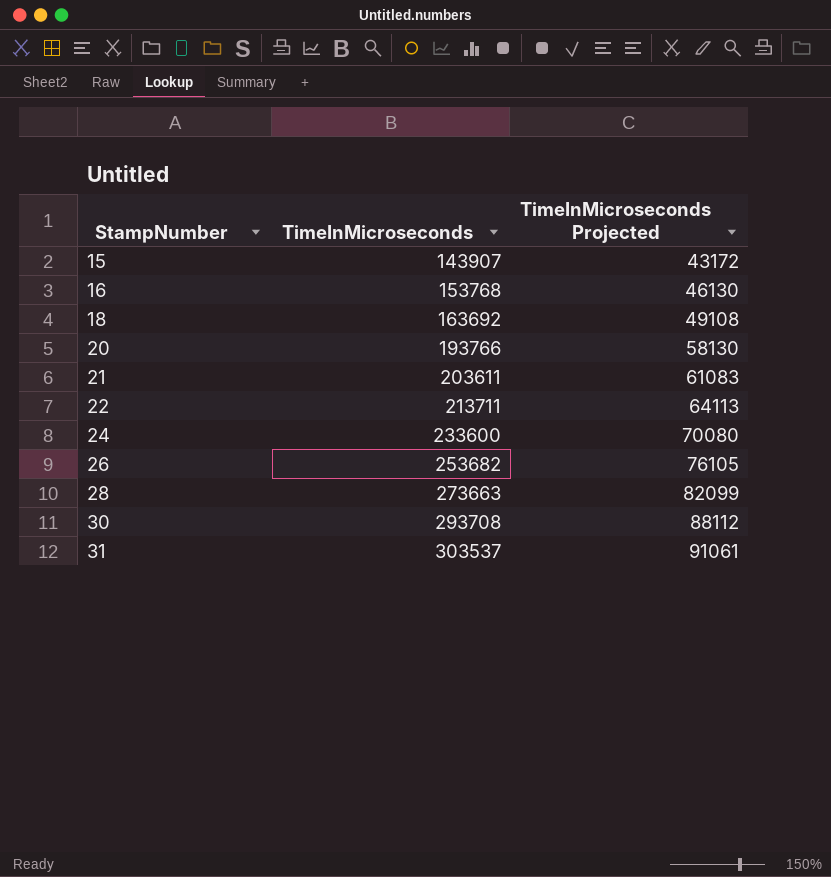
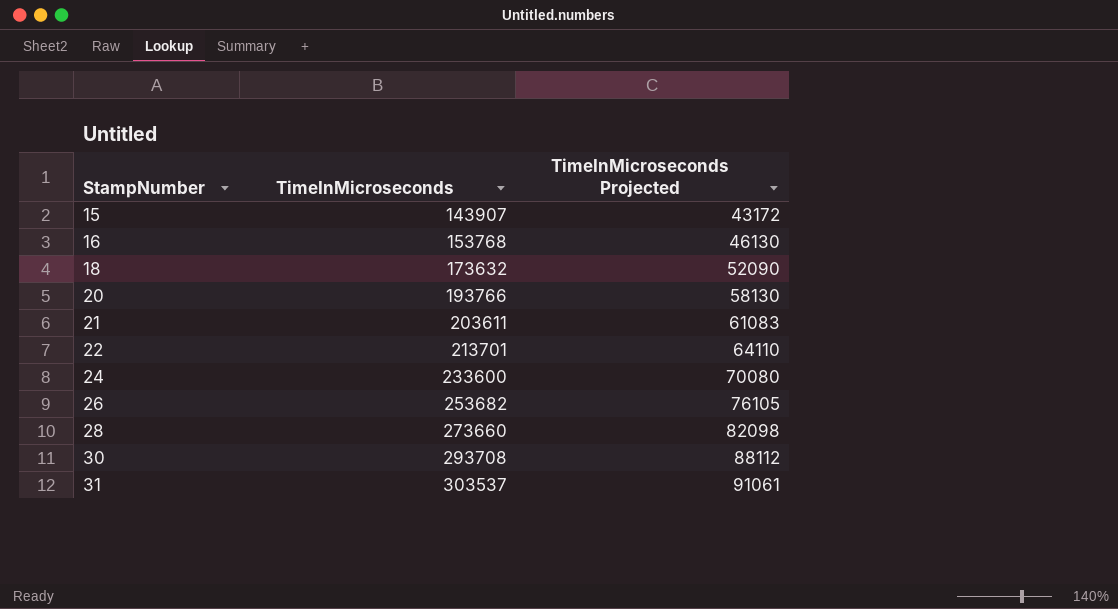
18 | TimeInMicroseconds: 163692 -> 173632
18 | TimeInMicroseconds Projected: 49108 -> 52090
22 | TimeInMicroseconds: 213711 -> 213701
22 | TimeInMicroseconds Projected: 64113 -> 64110
28 | TimeInMicroseconds: 273663 -> 273660
28 | TimeInMicroseconds Projected: 82099 -> 82098

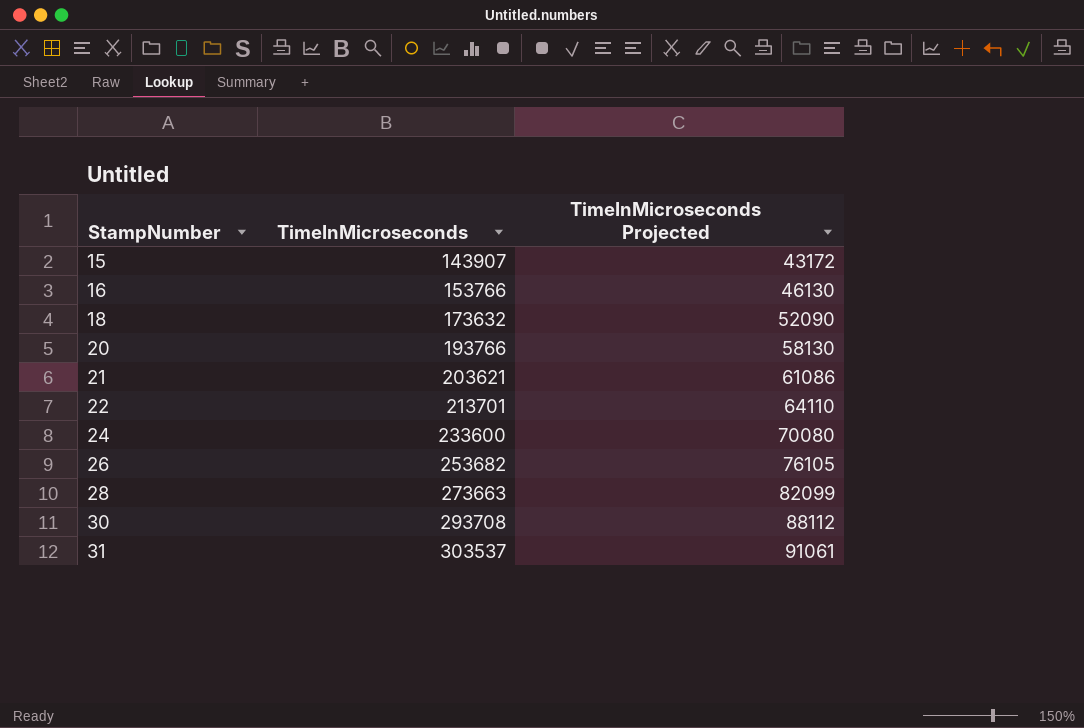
16 | TimeInMicroseconds: 153768 -> 153766
21 | TimeInMicroseconds: 203611 -> 203621
21 | TimeInMicroseconds Projected: 61083 -> 61086
28 | TimeInMicroseconds: 273660 -> 273663
28 | TimeInMicroseconds Projected: 82098 -> 82099

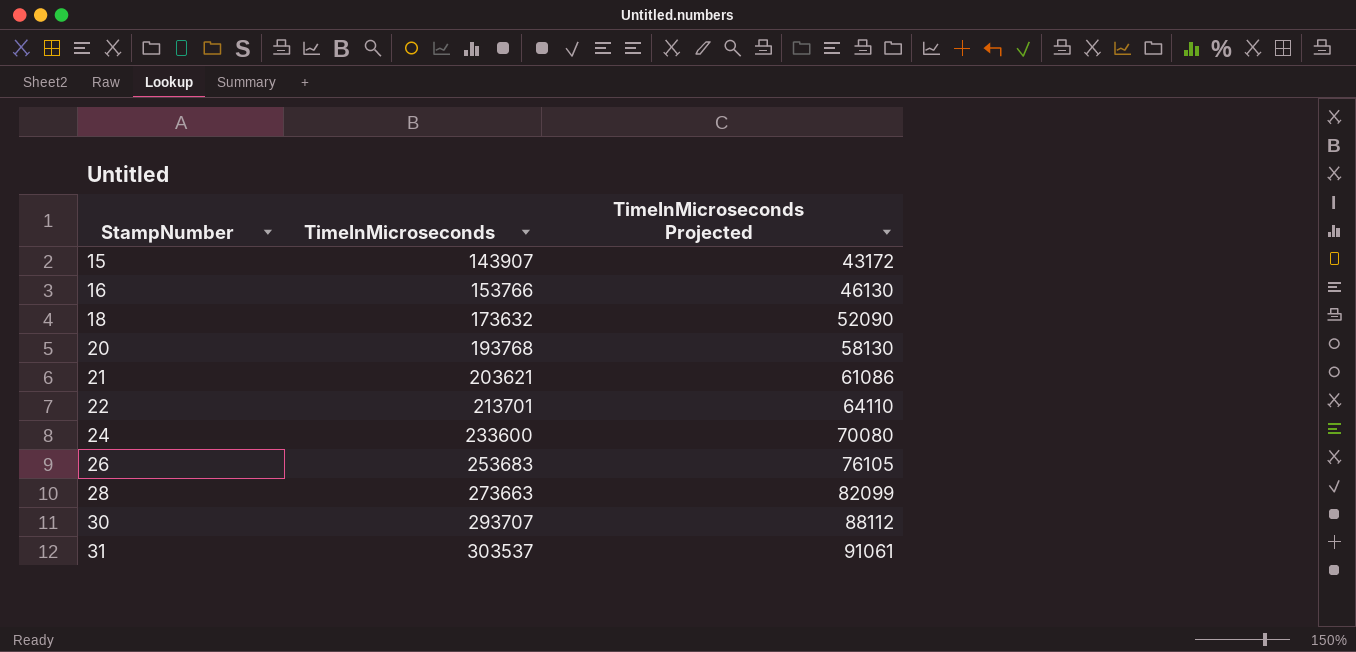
20 | TimeInMicroseconds: 193766 -> 193768
26 | TimeInMicroseconds: 253682 -> 253683
30 | TimeInMicroseconds: 293708 -> 293707

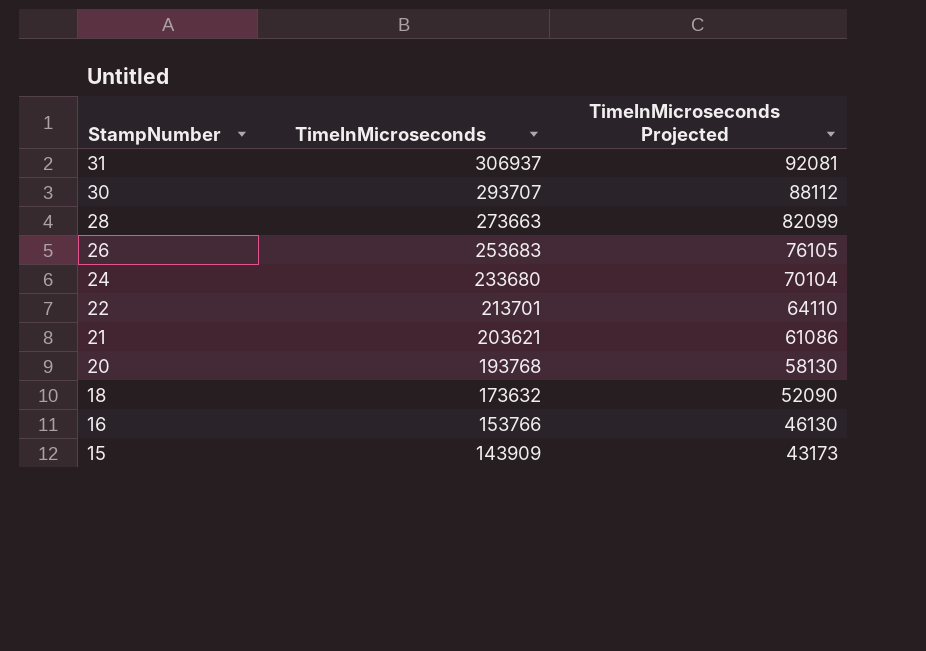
row order: StampNumber ascending -> StampNumber descending
31 | TimeInMicroseconds: 303537 -> 306937
31 | TimeInMicroseconds Projected: 91061 -> 92081
24 | TimeInMicroseconds: 233600 -> 233680
24 | TimeInMicroseconds Projected: 70080 -> 70104
15 | TimeInMicroseconds: 143907 -> 143909
15 | TimeInMicroseconds Projected: 43172 -> 43173

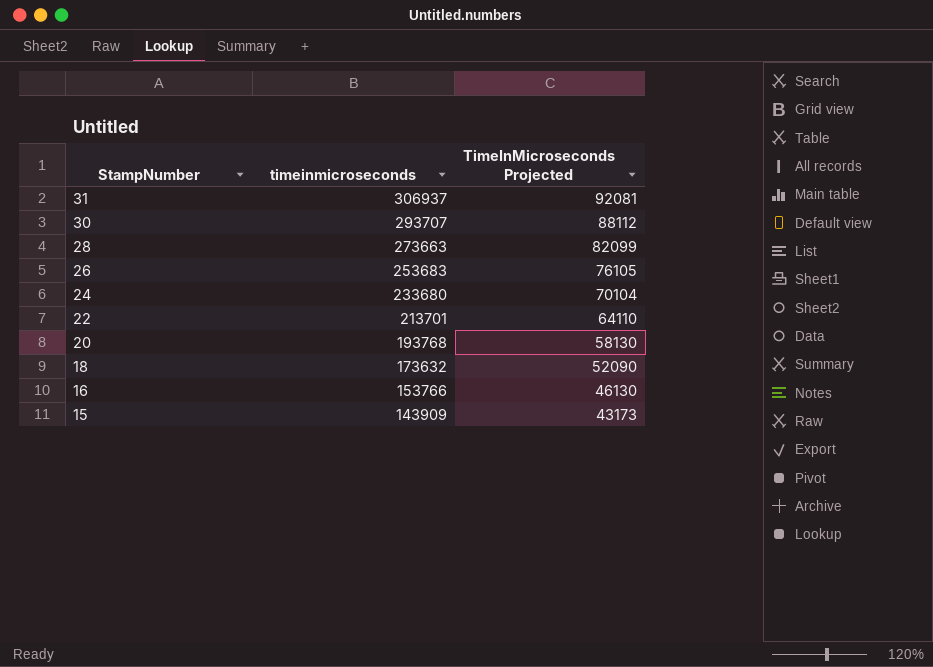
column name: TimeInMicroseconds -> timeinmicroseconds
row 21: 203621 | 61086 -> none

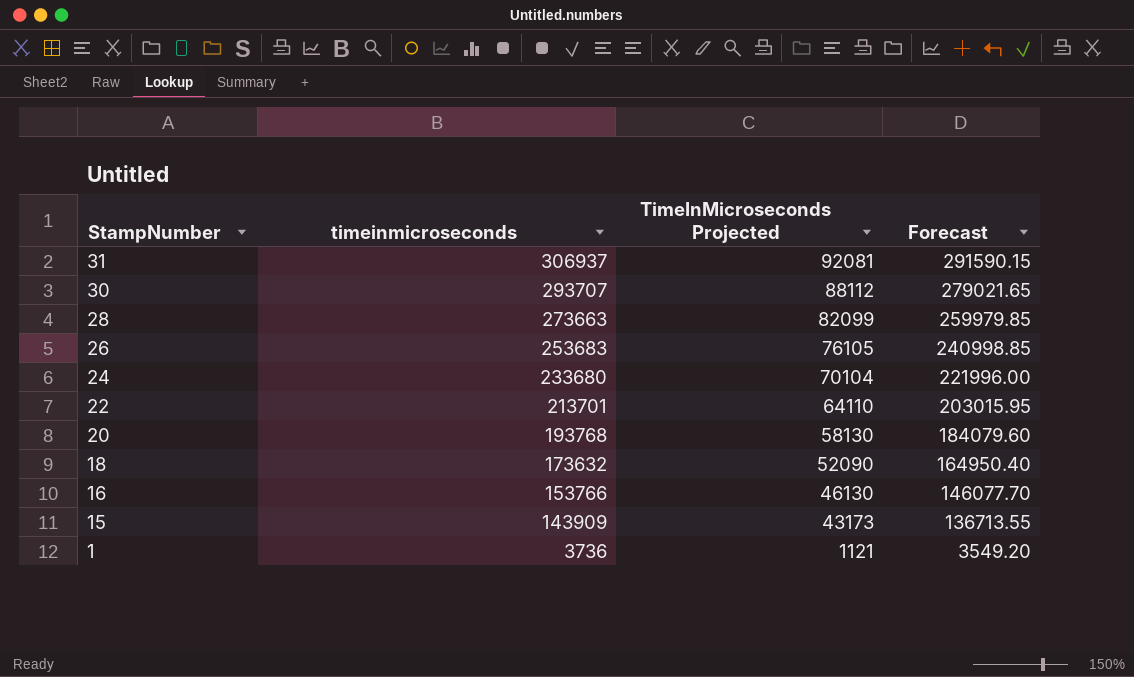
column Forecast | formula: none -> [timeinmicroseconds] * 0.95
row 1: none -> 3736 | 1121 | 3549.20

